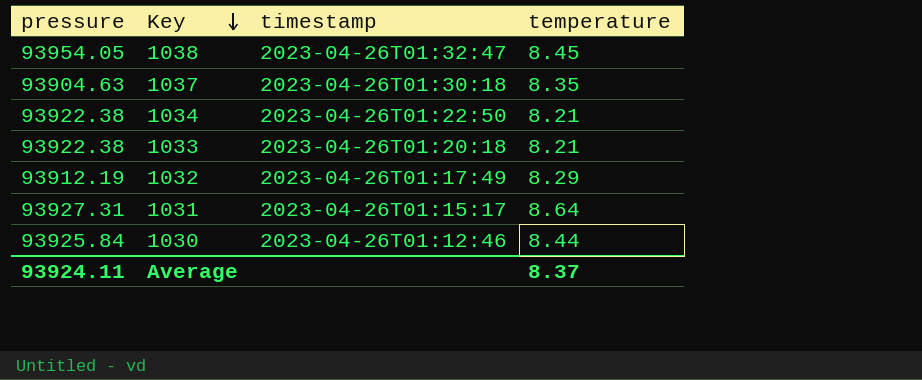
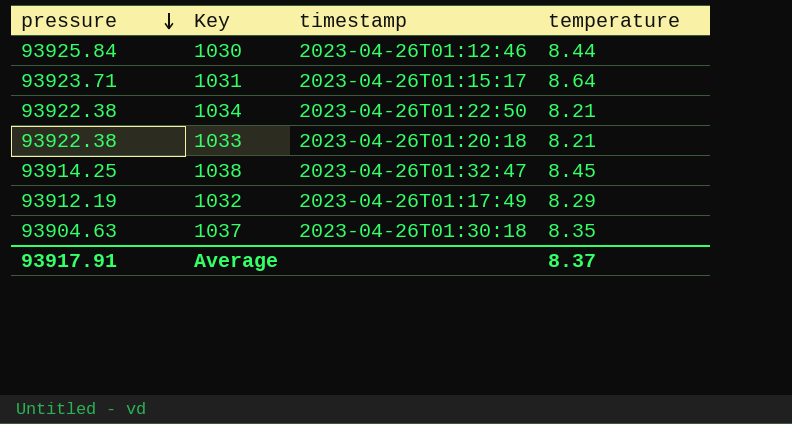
row order: Key descending -> pressure descending
1031 | pressure: 93927.31 -> 93923.71
1038 | pressure: 93954.05 -> 93914.25
Average | pressure: 93924.11 -> 93917.91

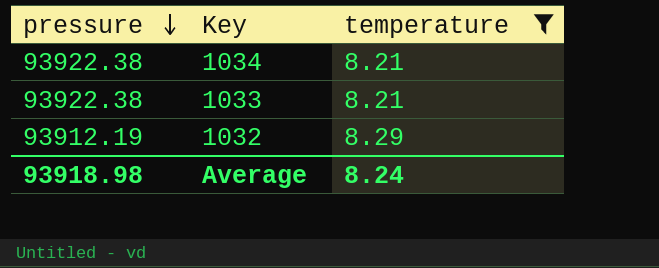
filter: none -> temperature <= 8.29
column timestamp | position: 3 -> none
Average | pressure: 93917.91 -> 93918.98
Average | temperature: 8.37 -> 8.24

